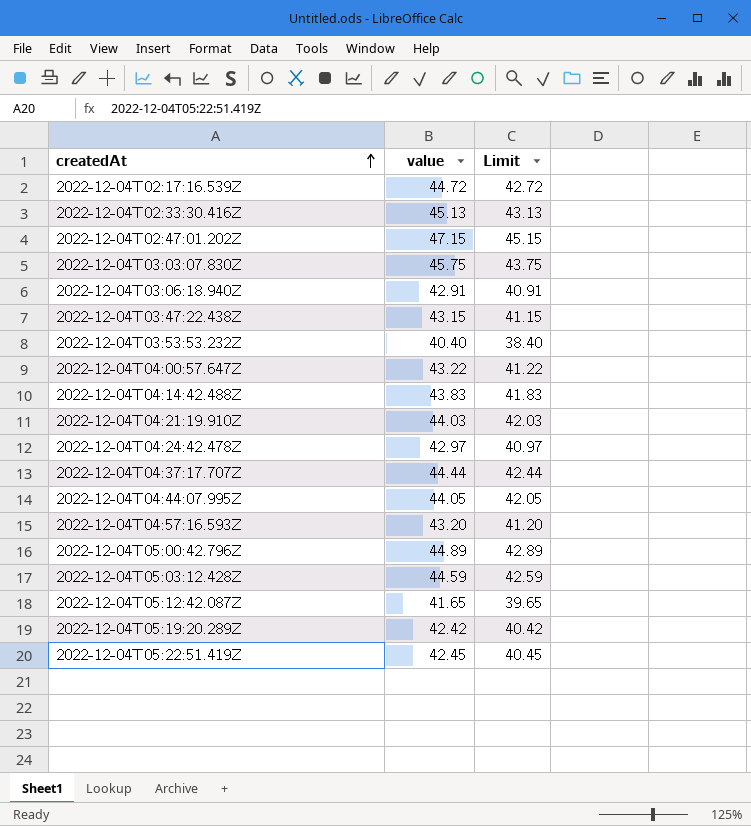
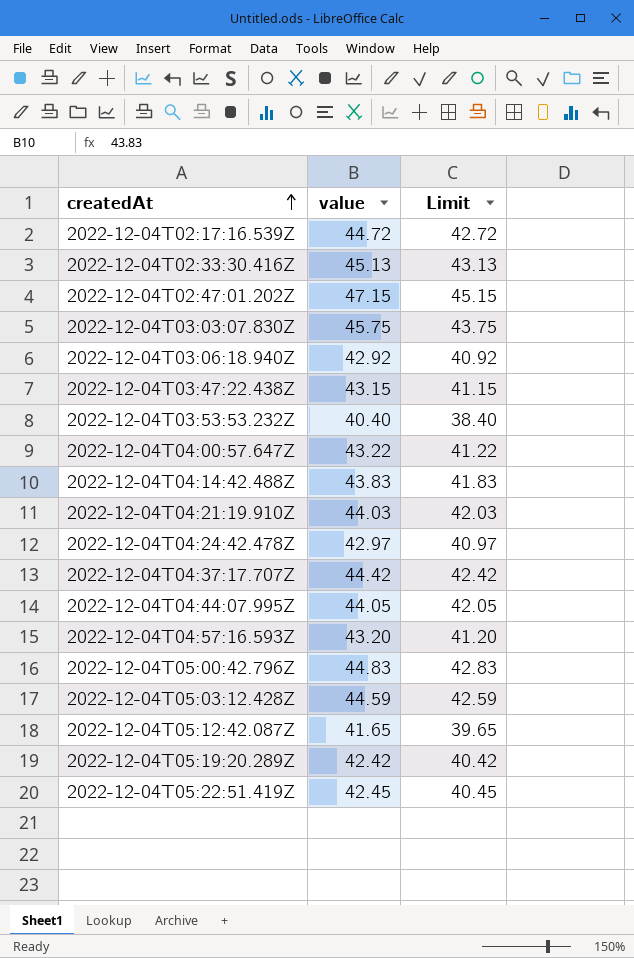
2022-12-04T03:06:18.940Z | value: 42.91 -> 42.92
2022-12-04T03:06:18.940Z | Limit: 40.91 -> 40.92
2022-12-04T04:37:17.707Z | value: 44.44 -> 44.42
2022-12-04T04:37:17.707Z | Limit: 42.44 -> 42.42
2022-12-04T05:00:42.796Z | value: 44.89 -> 44.83
2022-12-04T05:00:42.796Z | Limit: 42.89 -> 42.83

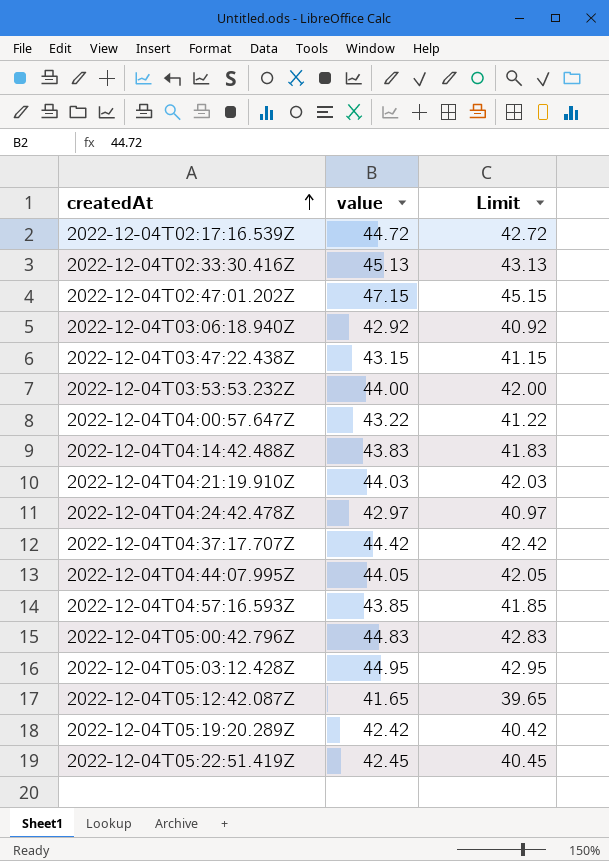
row 2022-12-04T03:03:07.830Z: 45.75 | 43.75 -> none
2022-12-04T03:53:53.232Z | value: 40.40 -> 44.00
2022-12-04T03:53:53.232Z | Limit: 38.40 -> 42.00
2022-12-04T04:57:16.593Z | value: 43.20 -> 43.85
2022-12-04T04:57:16.593Z | Limit: 41.20 -> 41.85
2022-12-04T05:03:12.428Z | value: 44.59 -> 44.95
2022-12-04T05:03:12.428Z | Limit: 42.59 -> 42.95

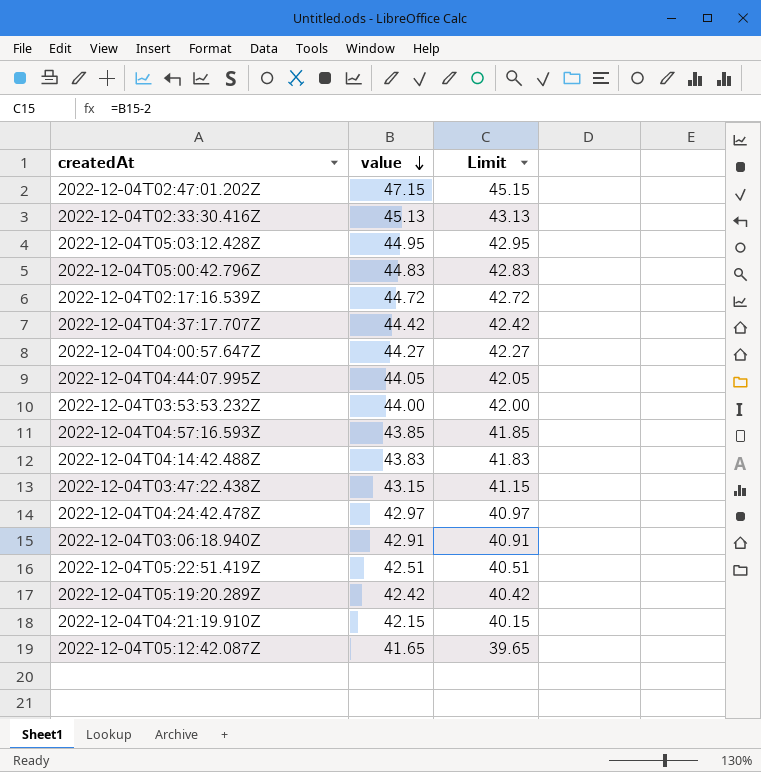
row order: createdAt ascending -> value descending
2022-12-04T04:00:57.647Z | value: 43.22 -> 44.27
2022-12-04T04:00:57.647Z | Limit: 41.22 -> 42.27
2022-12-04T03:06:18.940Z | value: 42.92 -> 42.91
2022-12-04T03:06:18.940Z | Limit: 40.92 -> 40.91
2022-12-04T05:22:51.419Z | value: 42.45 -> 42.51
2022-12-04T05:22:51.419Z | Limit: 40.45 -> 40.51
2022-12-04T04:21:19.910Z | value: 44.03 -> 42.15
2022-12-04T04:21:19.910Z | Limit: 42.03 -> 40.15

